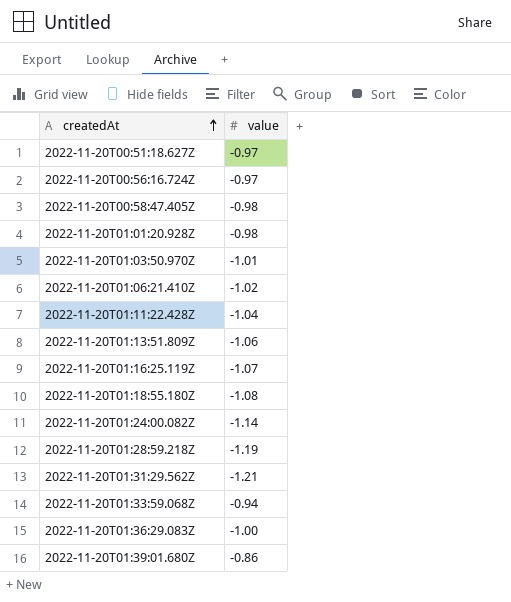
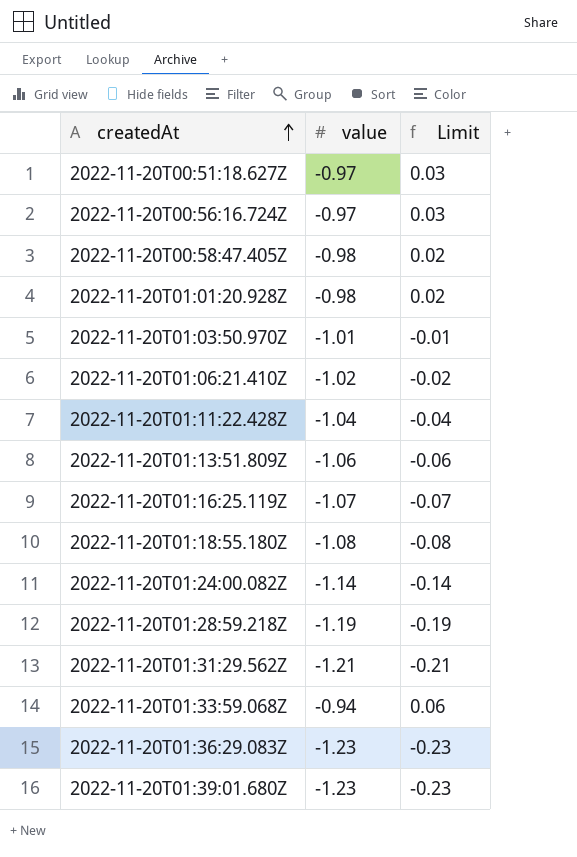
column Limit | formula: none -> [value] + 1
2022-11-20T01:36:29.083Z | value: -1.00 -> -1.23
2022-11-20T01:39:01.680Z | value: -0.86 -> -1.23

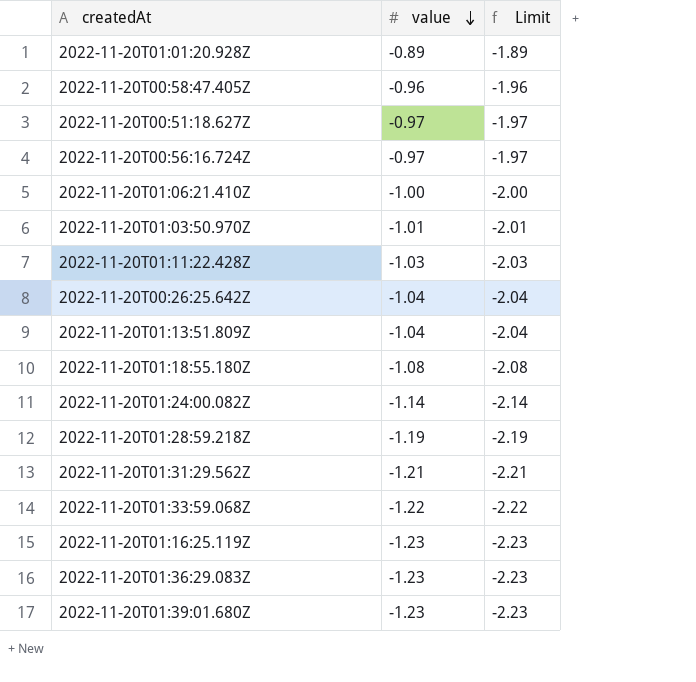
row order: createdAt ascending -> value descending
column Limit | formula: [value] + 1 -> [value] - 1
2022-11-20T01:01:20.928Z | value: -0.98 -> -0.89
2022-11-20T00:58:47.405Z | value: -0.98 -> -0.96
2022-11-20T01:06:21.410Z | value: -1.02 -> -1.00
2022-11-20T01:11:22.428Z | value: -1.04 -> -1.03
row 2022-11-20T00:26:25.642Z: none -> -1.04 | -2.04
2022-11-20T01:13:51.809Z | value: -1.06 -> -1.04
2022-11-20T01:33:59.068Z | value: -0.94 -> -1.22
2022-11-20T01:16:25.119Z | value: -1.07 -> -1.23

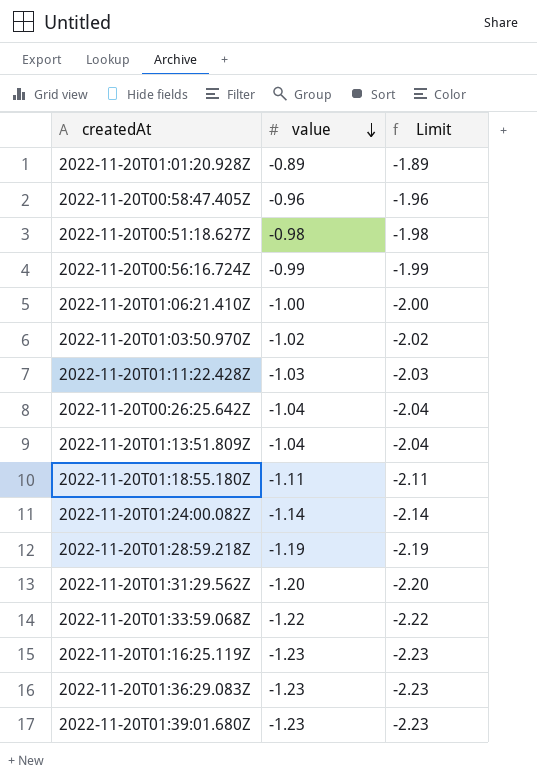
2022-11-20T00:51:18.627Z | value: -0.97 -> -0.98
2022-11-20T00:51:18.627Z | Limit: -1.97 -> -1.98
2022-11-20T00:56:16.724Z | value: -0.97 -> -0.99
2022-11-20T00:56:16.724Z | Limit: -1.97 -> -1.99
2022-11-20T01:03:50.970Z | value: -1.01 -> -1.02
2022-11-20T01:03:50.970Z | Limit: -2.01 -> -2.02
2022-11-20T01:18:55.180Z | value: -1.08 -> -1.11
2022-11-20T01:18:55.180Z | Limit: -2.08 -> -2.11
2022-11-20T01:31:29.562Z | value: -1.21 -> -1.20
2022-11-20T01:31:29.562Z | Limit: -2.21 -> -2.20

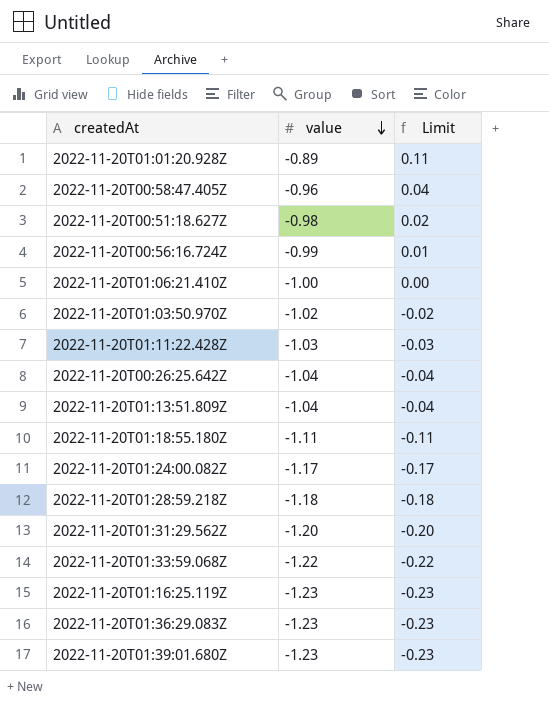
column Limit | formula: [value] - 1 -> [value] + 1
2022-11-20T01:24:00.082Z | value: -1.14 -> -1.17
2022-11-20T01:28:59.218Z | value: -1.19 -> -1.18

